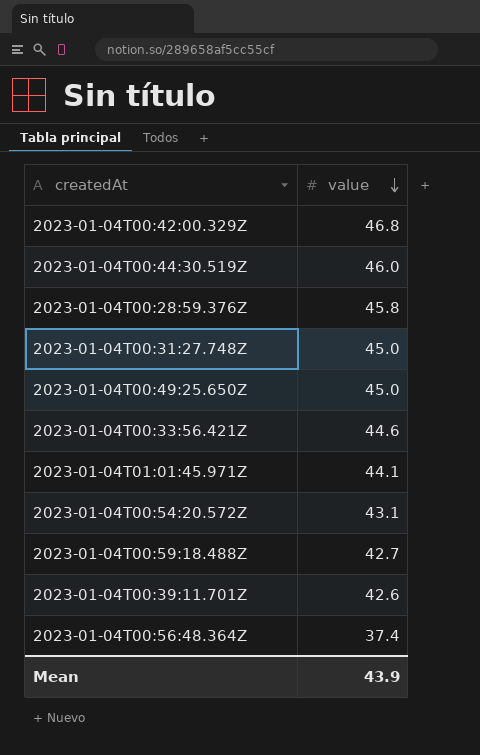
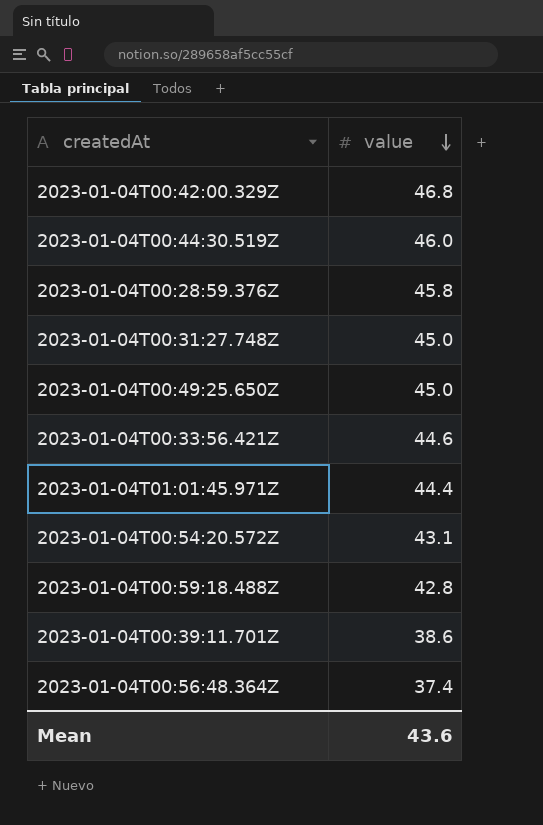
2023-01-04T01:01:45.971Z | value: 44.1 -> 44.4
2023-01-04T00:59:18.488Z | value: 42.7 -> 42.8
2023-01-04T00:39:11.701Z | value: 42.6 -> 38.6
Mean | value: 43.9 -> 43.6

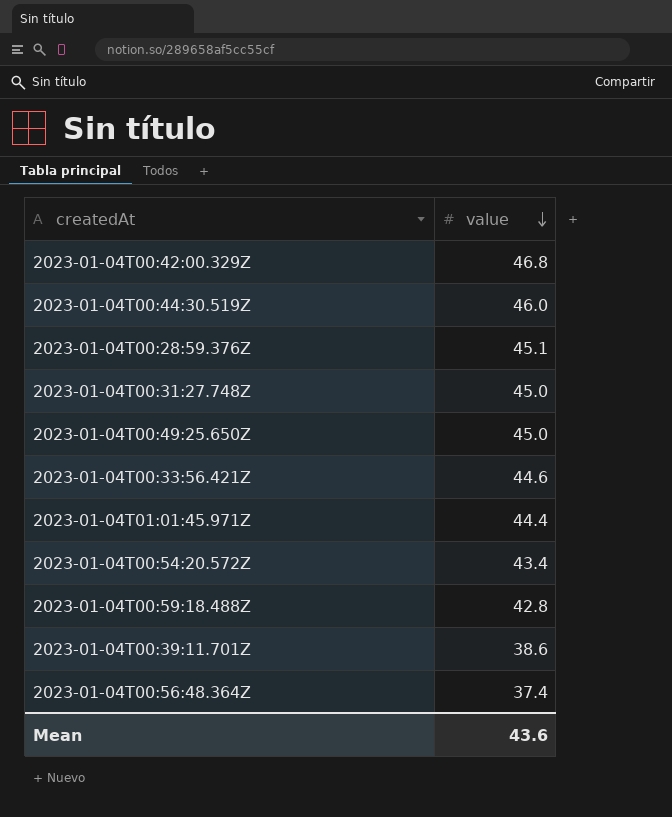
2023-01-04T00:28:59.376Z | value: 45.8 -> 45.1
2023-01-04T00:54:20.572Z | value: 43.1 -> 43.4

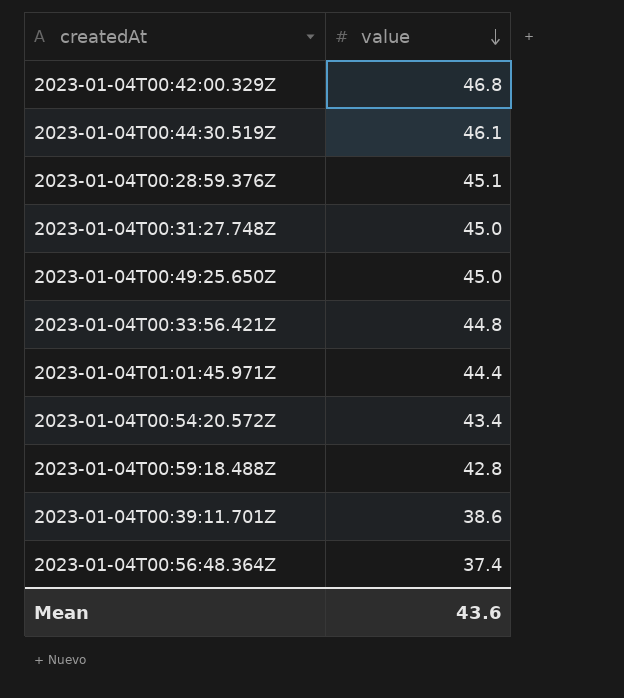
2023-01-04T00:44:30.519Z | value: 46.0 -> 46.1
2023-01-04T00:33:56.421Z | value: 44.6 -> 44.8

